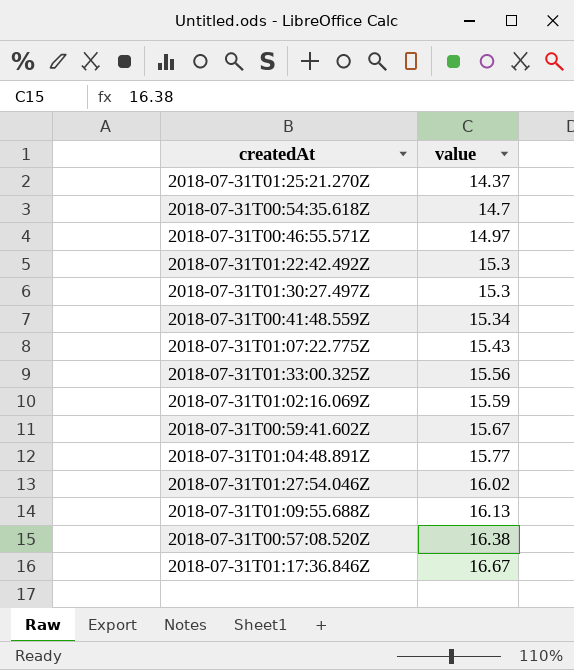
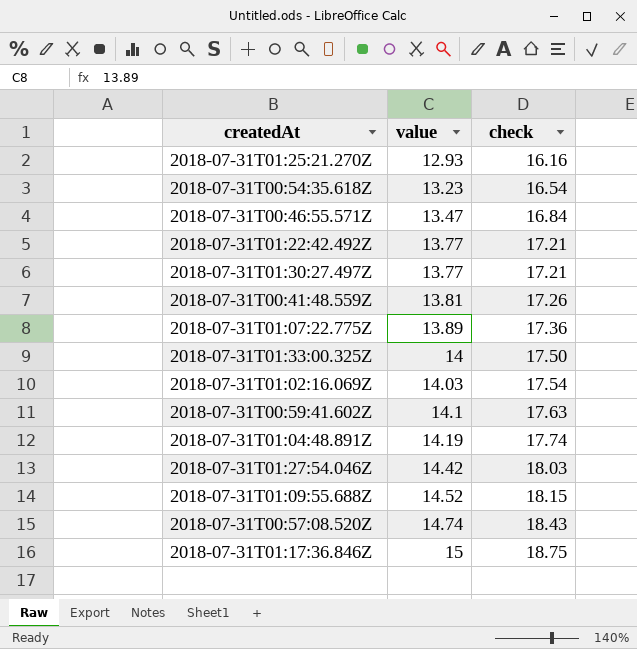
column check | formula: none -> [value] * 1.25
2018-07-31T01:25:21.270Z | value: 14.37 -> 12.93
2018-07-31T00:54:35.618Z | value: 14.7 -> 13.23
2018-07-31T00:46:55.571Z | value: 14.97 -> 13.47
2018-07-31T01:22:42.492Z | value: 15.3 -> 13.77
2018-07-31T01:30:27.497Z | value: 15.3 -> 13.77
2018-07-31T00:41:48.559Z | value: 15.34 -> 13.81
2018-07-31T01:07:22.775Z | value: 15.43 -> 13.89
2018-07-31T01:33:00.325Z | value: 15.56 -> 14
2018-07-31T01:02:16.069Z | value: 15.59 -> 14.03
2018-07-31T00:59:41.602Z | value: 15.67 -> 14.1
2018-07-31T01:04:48.891Z | value: 15.77 -> 14.19
2018-07-31T01:27:54.046Z | value: 16.02 -> 14.42
2018-07-31T01:09:55.688Z | value: 16.13 -> 14.52
2018-07-31T00:57:08.520Z | value: 16.38 -> 14.74
2018-07-31T01:17:36.846Z | value: 16.67 -> 15

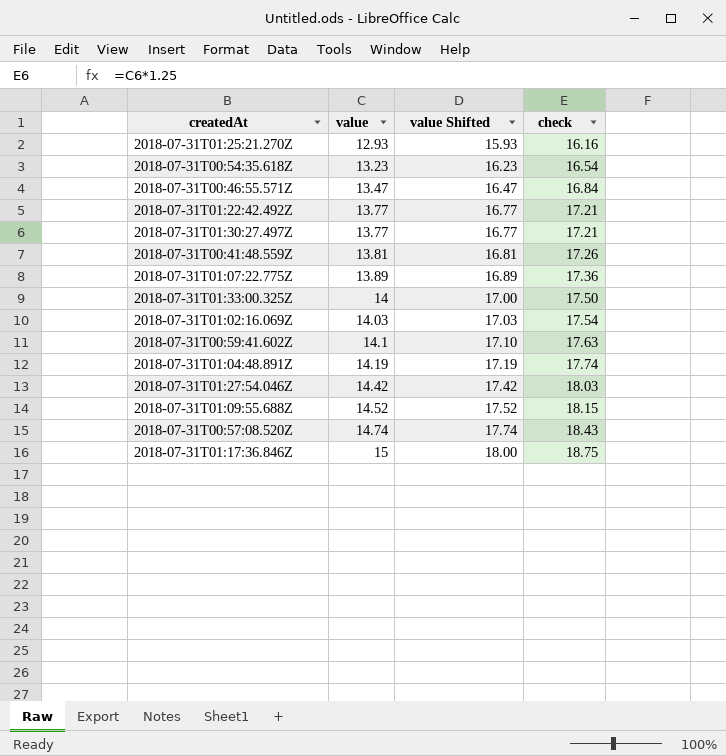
column value Shifted | formula: none -> [value] + 3

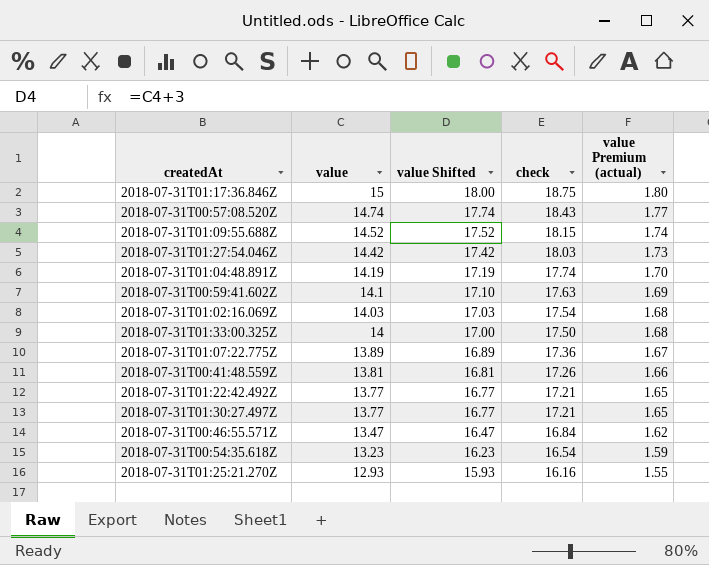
row order: value ascending -> value descending
column value Premium (actual) | formula: none -> [value] * 0.12

